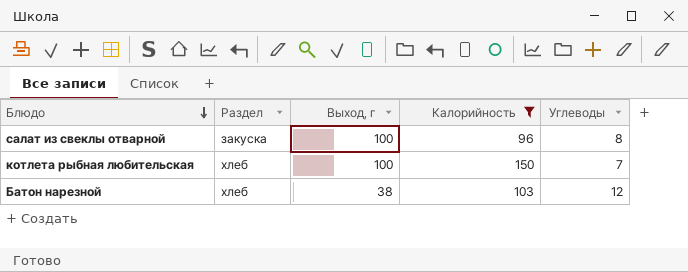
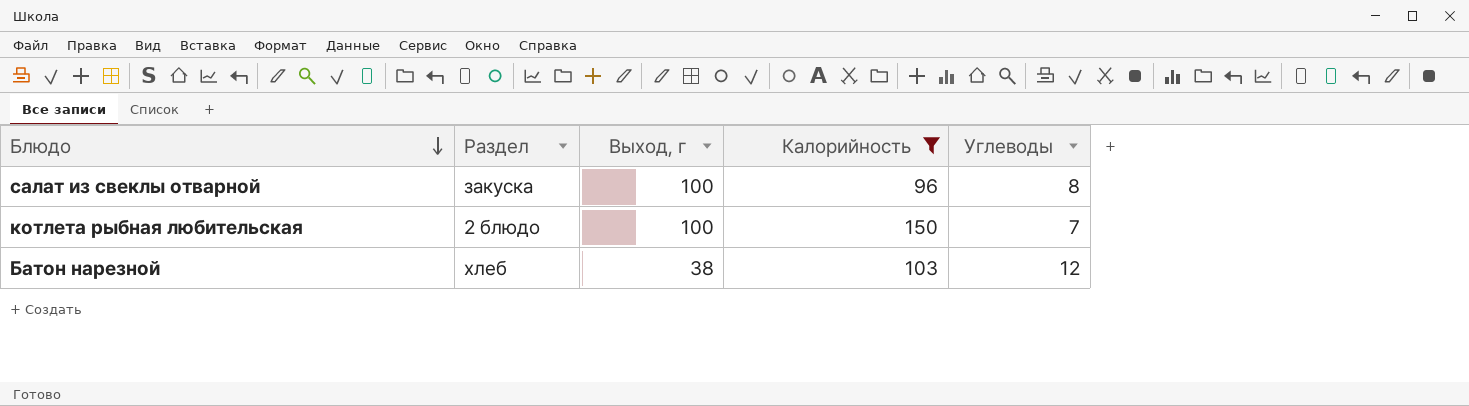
котлета рыбная любительская | Раздел: хлеб -> 2 блюдо

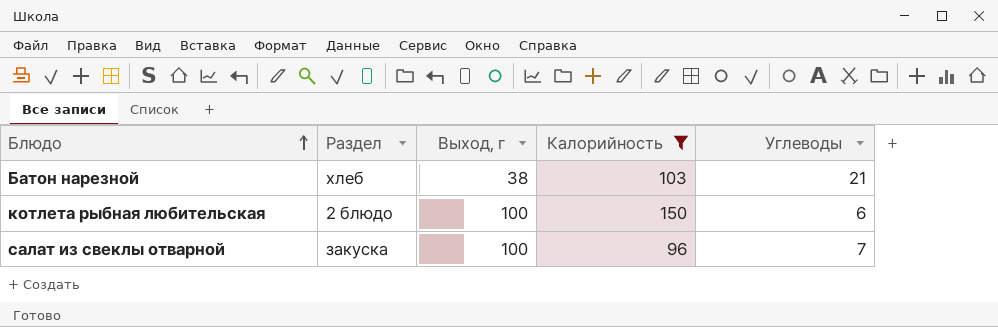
row order: Блюдо descending -> Блюдо ascending
Батон нарезной | Углеводы: 12 -> 21
котлета рыбная любительская | Углеводы: 7 -> 6
салат из свеклы отварной | Углеводы: 8 -> 7

